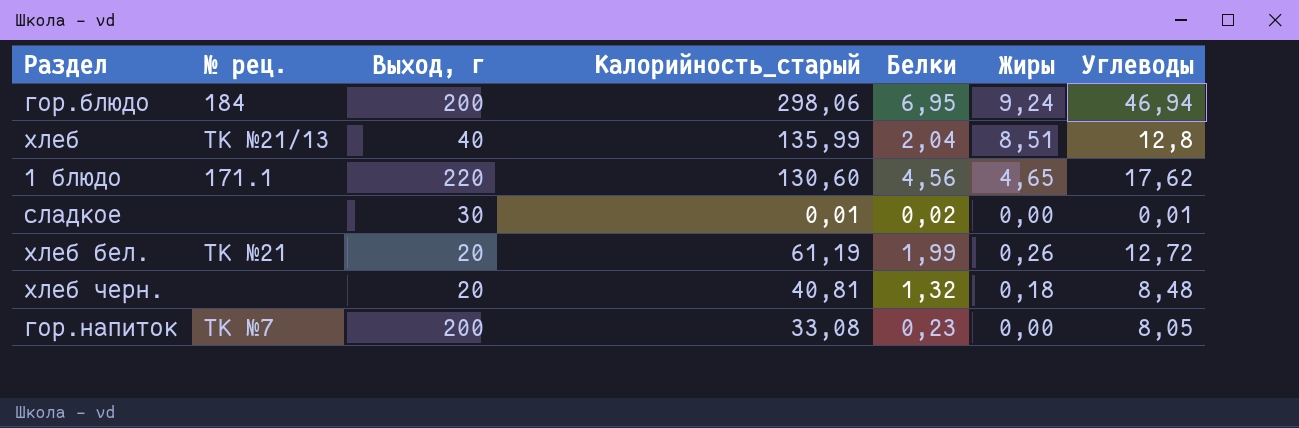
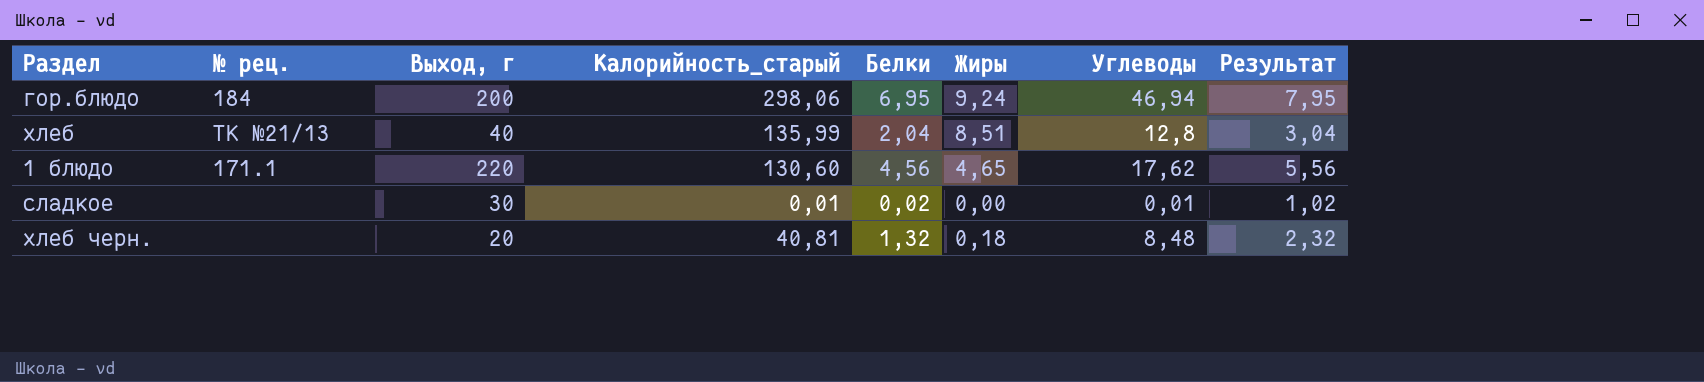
column Результат | formula: none -> [Белки] + 1
row хлеб бел.: ТК №21 | 20 | 61,19 | 1,99 | 0,26 | 12,72 -> none
row гор.напиток: ТК №7 | 200 | 33,08 | 0,23 | 0,00 | 8,05 -> none

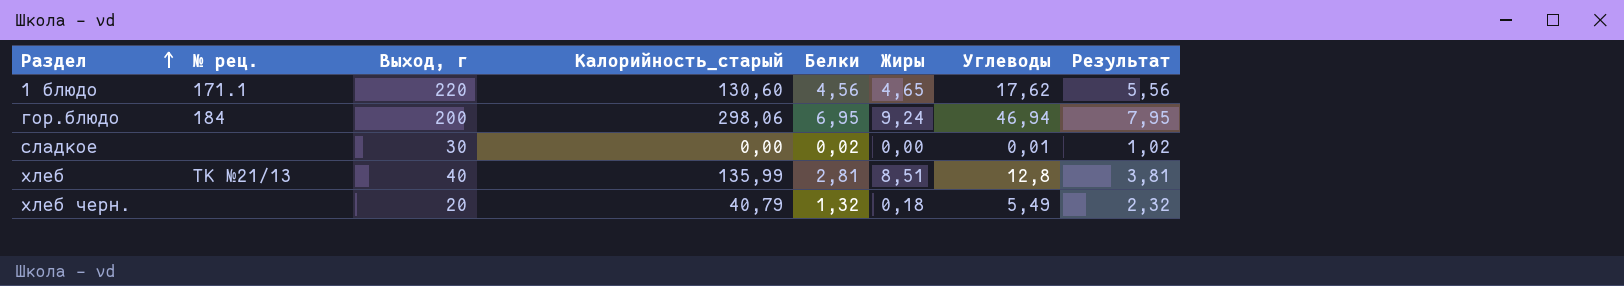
row order: none -> Раздел ascending
сладкое | Калорийность_старый: 0,01 -> 0,00
хлеб | Белки: 2,04 -> 2,81
хлеб | Результат: 3,04 -> 3,81
хлеб черн. | Калорийность_старый: 40,81 -> 40,79
хлеб черн. | Углеводы: 8,48 -> 5,49

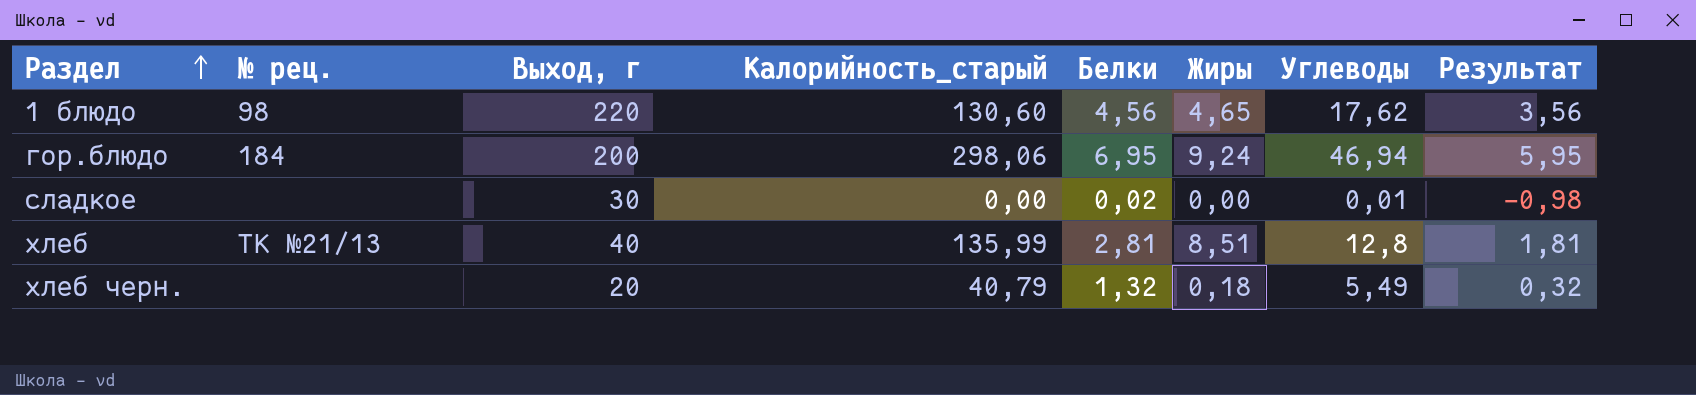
column Результат | formula: [Белки] + 1 -> [Белки] - 1
1 блюдо | № рец.: 171.1 -> 98

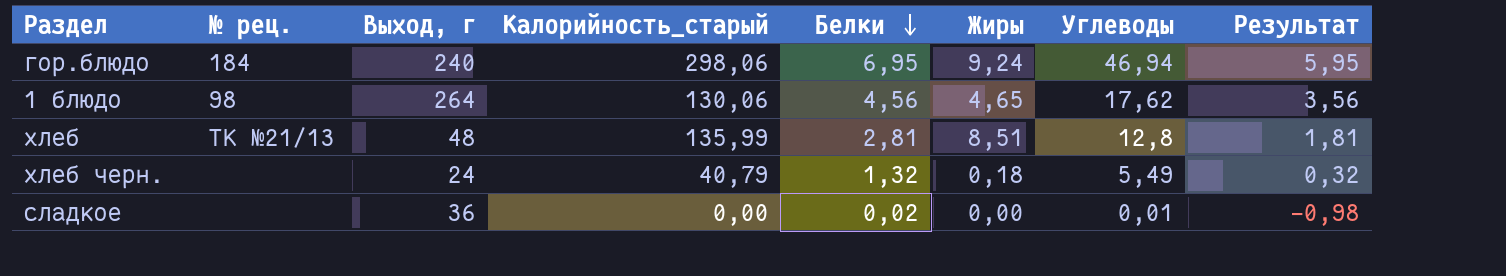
row order: Раздел ascending -> Белки descending
гор.блюдо | Выход, г: 200 -> 240
1 блюдо | Выход, г: 220 -> 264
1 блюдо | Калорийность_старый: 130,60 -> 130,06
хлеб | Выход, г: 40 -> 48
хлеб черн. | Выход, г: 20 -> 24
сладкое | Выход, г: 30 -> 36

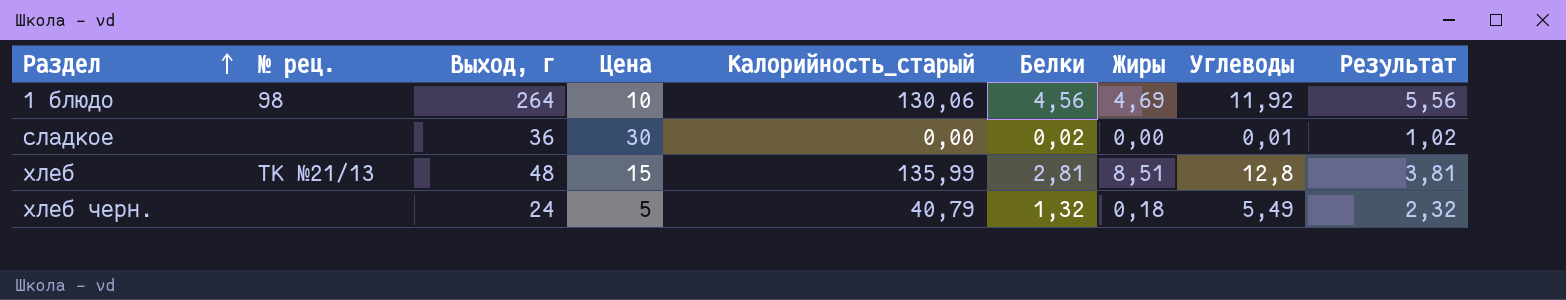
row order: Белки descending -> Раздел ascending
column Цена | position: none -> 4
column Результат | formula: [Белки] - 1 -> [Белки] + 1
row гор.блюдо: 184 | 240 | 298,06 | 6,95 | 9,24 | 46,94 | 5,95 -> none
1 блюдо | Жиры: 4,65 -> 4,69
1 блюдо | Углеводы: 17,62 -> 11,92

